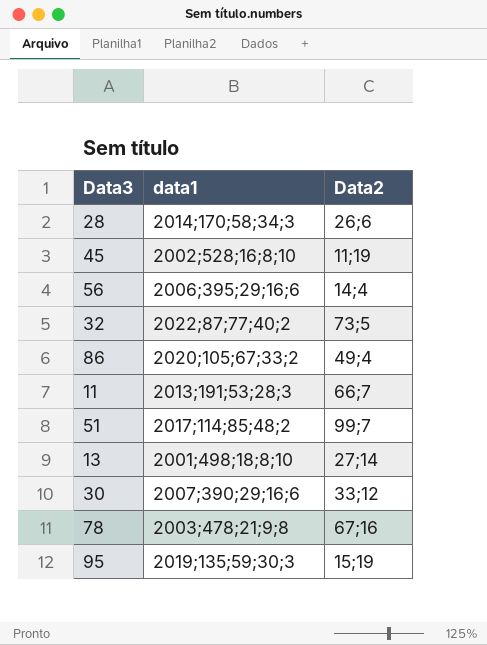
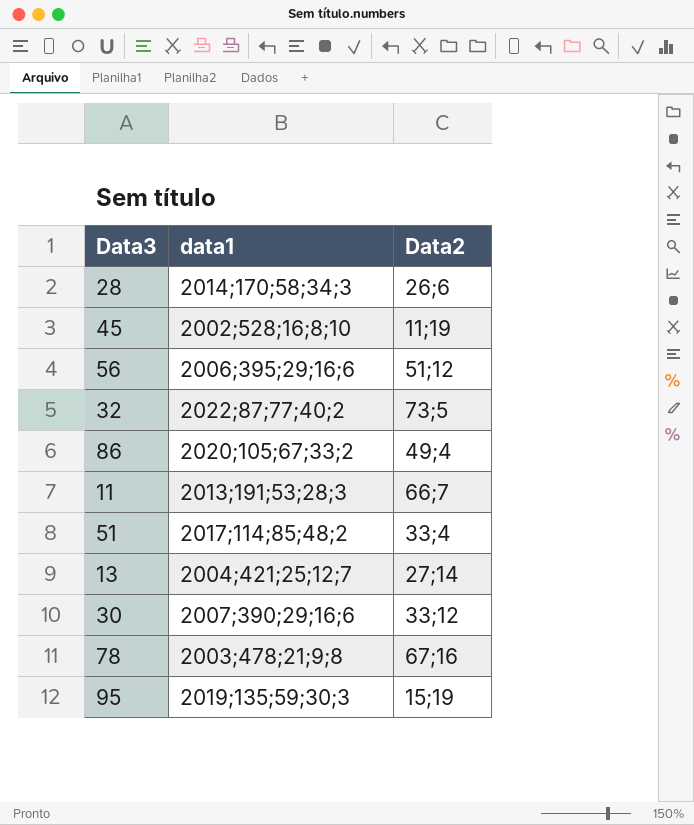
56 | Data2: 14;4 -> 51;12
51 | Data2: 99;7 -> 33;4
13 | data1: 2001;498;18;8;10 -> 2004;421;25;12;7

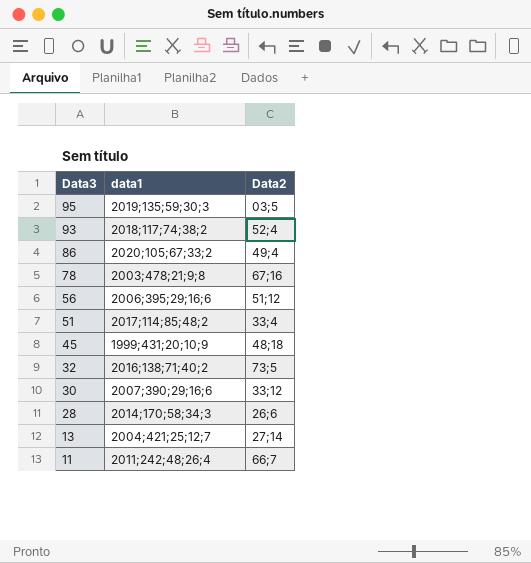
row order: none -> Data3 descending
95 | Data2: 15;19 -> 03;5
row 93: none -> 2018;117;74;38;2 | 52;4
45 | data1: 2002;528;16;8;10 -> 1999;431;20;10;9
45 | Data2: 11;19 -> 48;18
32 | data1: 2022;87;77;40;2 -> 2016;138;71;40;2
11 | data1: 2013;191;53;28;3 -> 2011;242;48;26;4

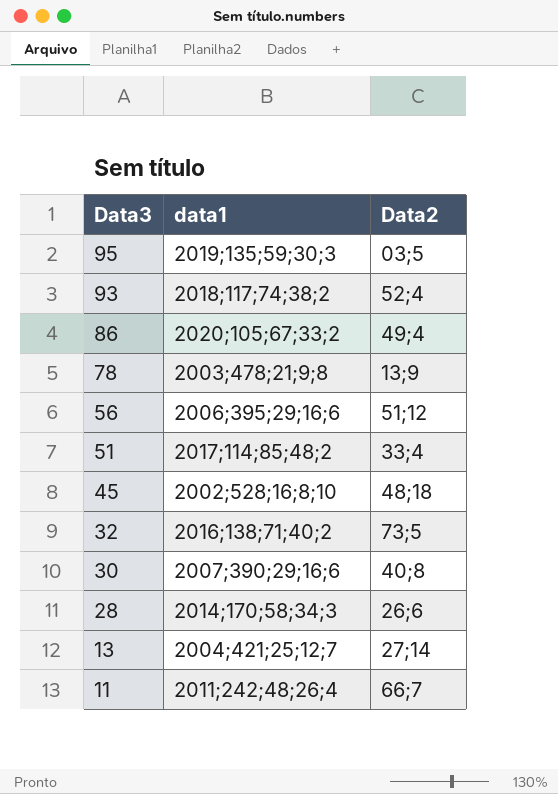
78 | Data2: 67;16 -> 13;9
45 | data1: 1999;431;20;10;9 -> 2002;528;16;8;10
30 | Data2: 33;12 -> 40;8

